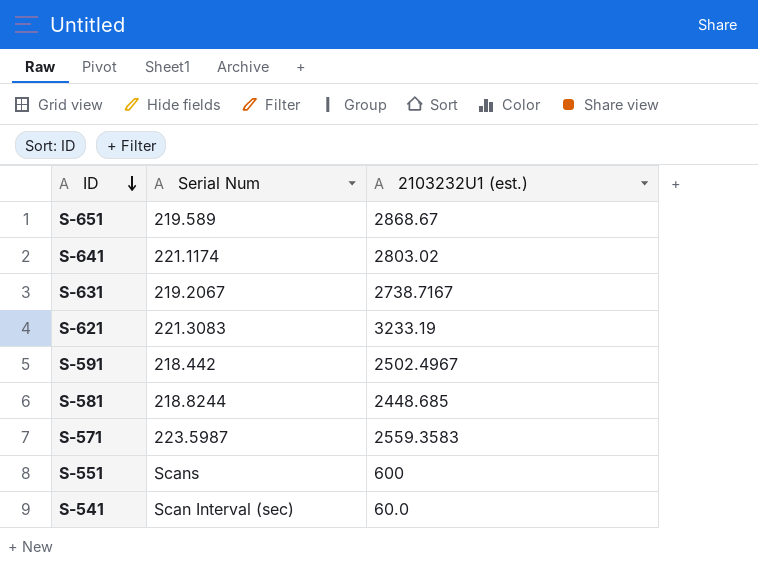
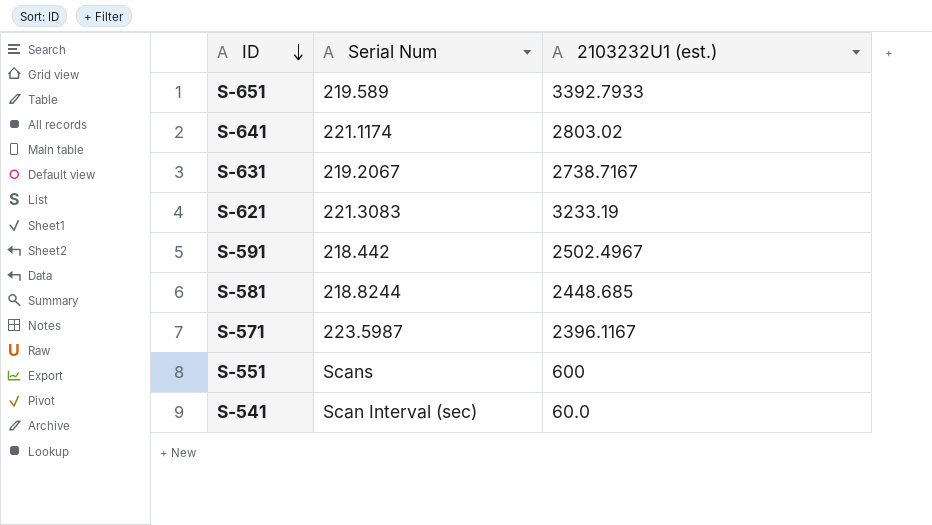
S-651 | 2103232U1 (est.): 2868.67 -> 3392.7933
S-571 | 2103232U1 (est.): 2559.3583 -> 2396.1167

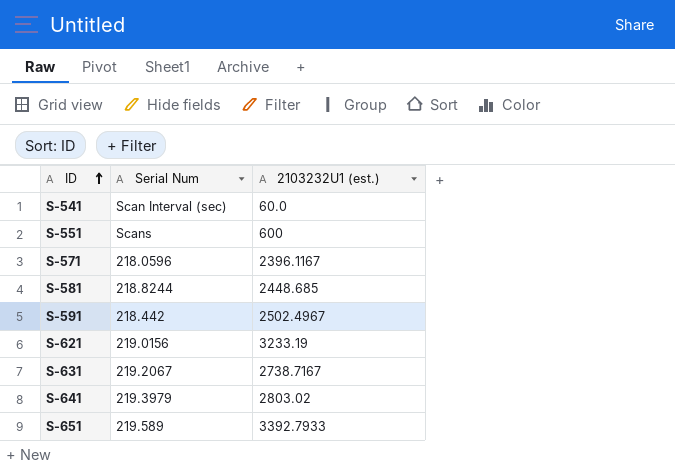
row order: ID descending -> ID ascending
S-571 | Serial Num: 223.5987 -> 218.0596
S-621 | Serial Num: 221.3083 -> 219.0156
S-641 | Serial Num: 221.1174 -> 219.3979

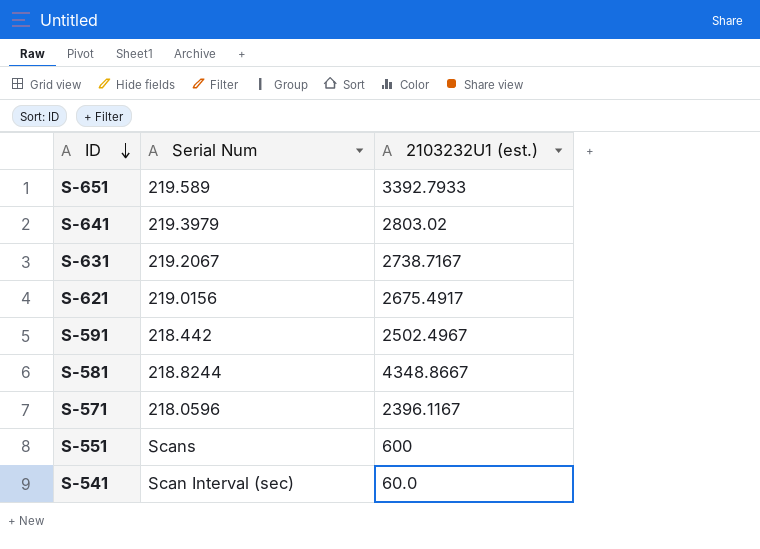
row order: ID ascending -> ID descending
S-621 | 2103232U1 (est.): 3233.19 -> 2675.4917
S-581 | 2103232U1 (est.): 2448.685 -> 4348.8667

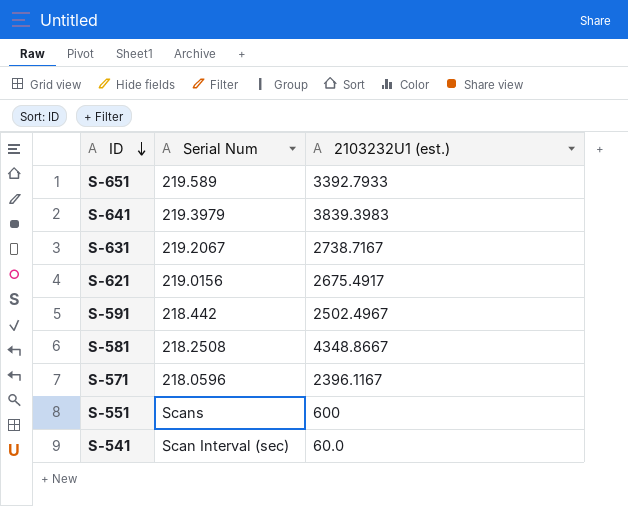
S-641 | 2103232U1 (est.): 2803.02 -> 3839.3983
S-581 | Serial Num: 218.8244 -> 218.2508

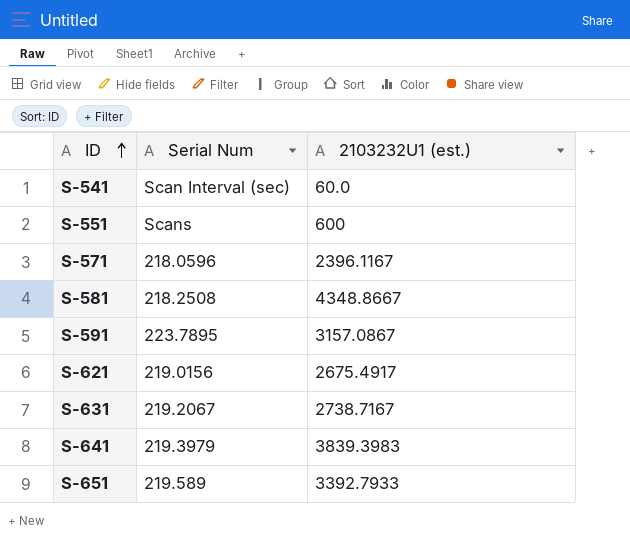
row order: ID descending -> ID ascending
S-591 | Serial Num: 218.442 -> 223.7895
S-591 | 2103232U1 (est.): 2502.4967 -> 3157.0867

